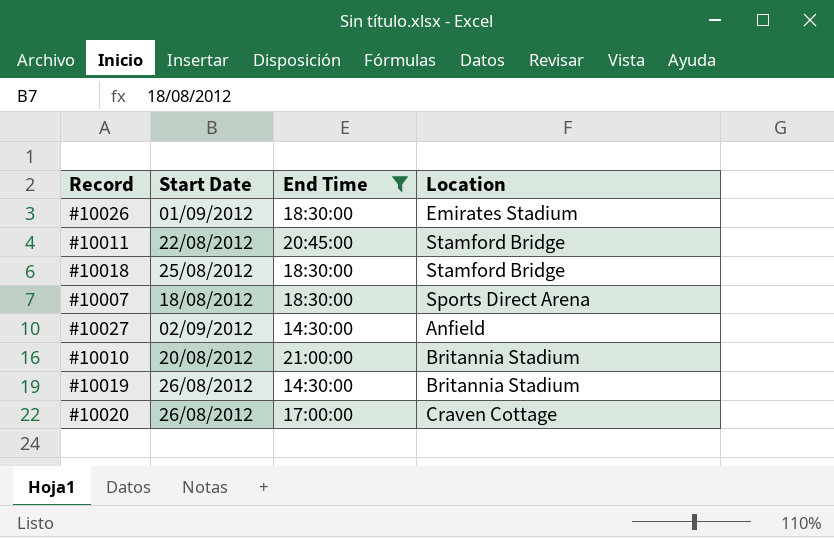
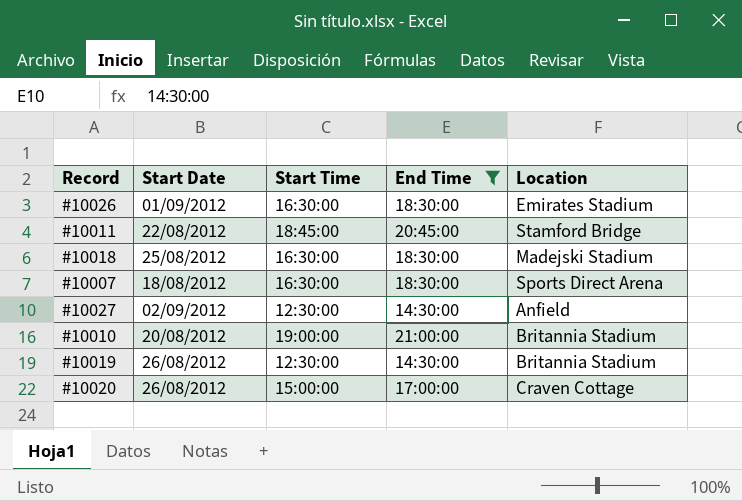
column Start Time | position: none -> 3
#10018 | Location: Stamford Bridge -> Madejski Stadium

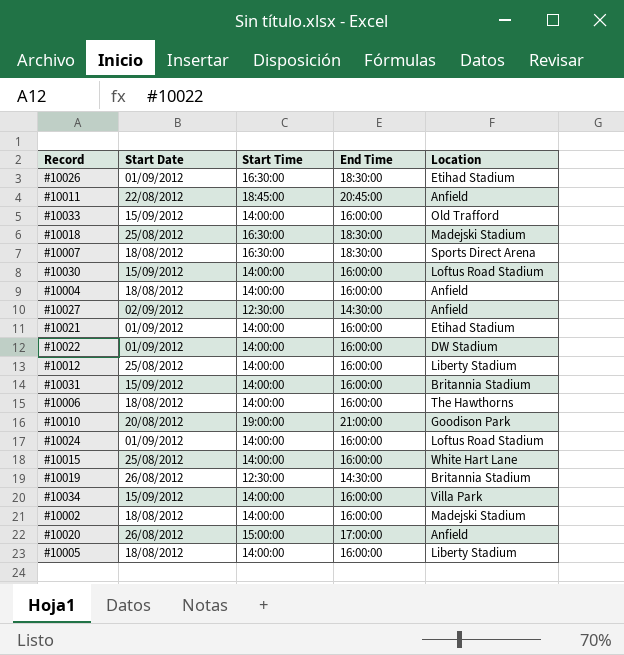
filter: End Time != 16:00:00 -> none
#10026 | Location: Emirates Stadium -> Etihad Stadium
#10011 | Location: Stamford Bridge -> Anfield
#10010 | Location: Britannia Stadium -> Goodison Park
#10020 | Location: Craven Cottage -> Anfield

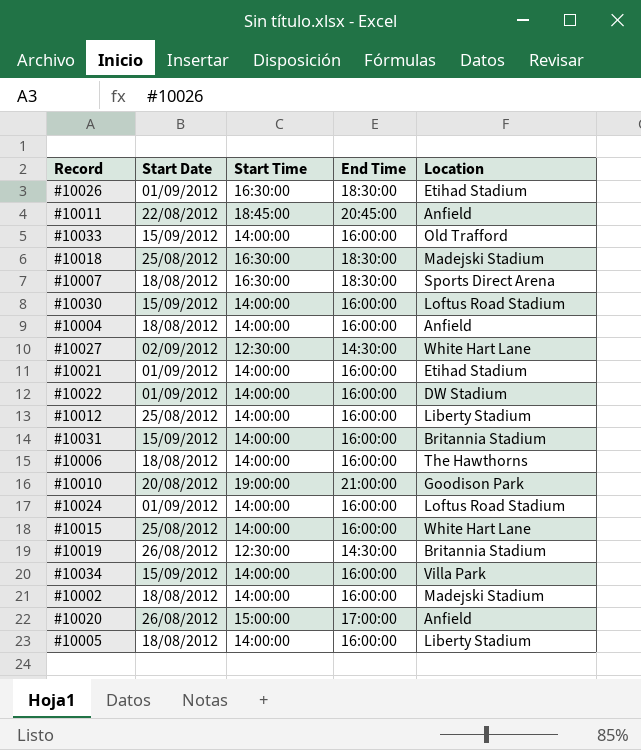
#10027 | Location: Anfield -> White Hart Lane

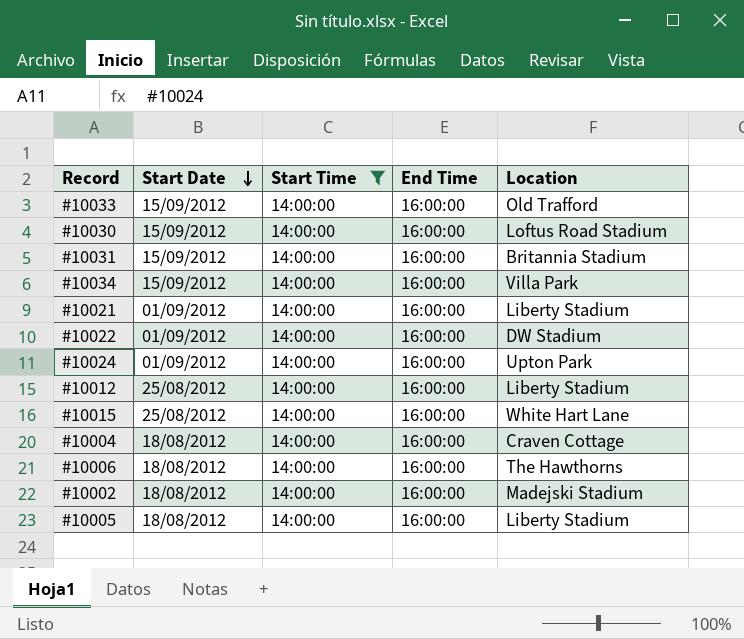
filter: none -> Start Time = 14:00:00
row order: none -> Start Date descending
#10021 | Location: Etihad Stadium -> Liberty Stadium
#10024 | Location: Loftus Road Stadium -> Upton Park
#10004 | Location: Anfield -> Craven Cottage

